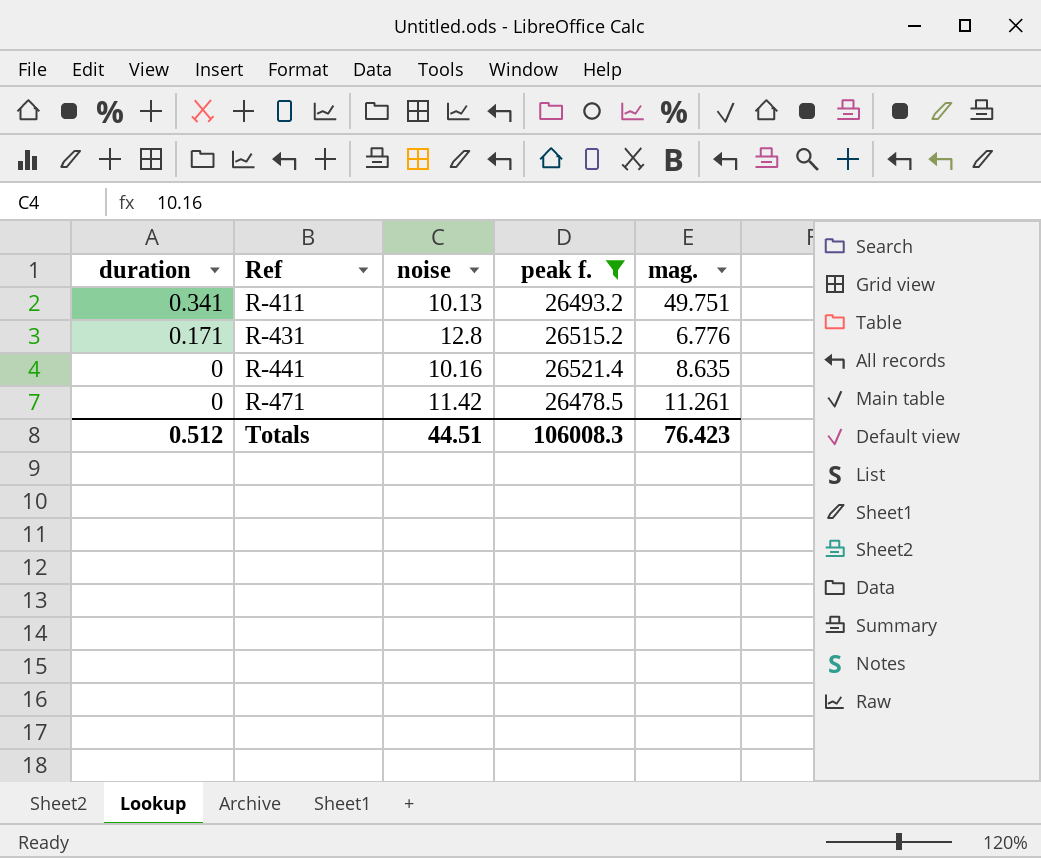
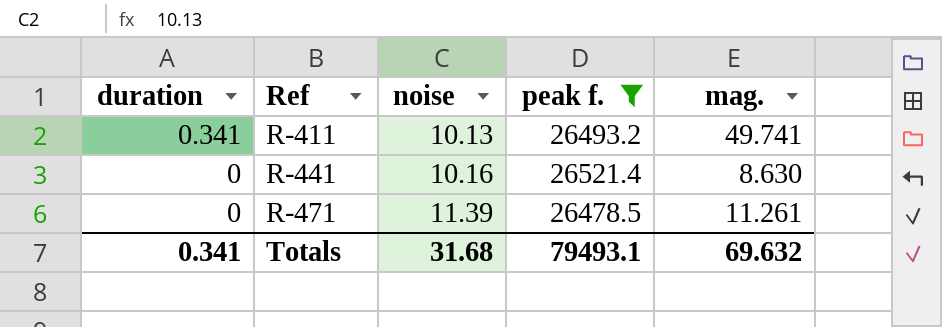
row R-431: 0.171 | 12.8 | 26515.2 | 6.776 -> none
R-411 | mag.: 49.751 -> 49.741
R-441 | mag.: 8.635 -> 8.630
R-471 | noise: 11.42 -> 11.39
Totals | duration: 0.512 -> 0.341
Totals | noise: 44.51 -> 31.68
Totals | peak f.: 106008.3 -> 79493.1
Totals | mag.: 76.423 -> 69.632

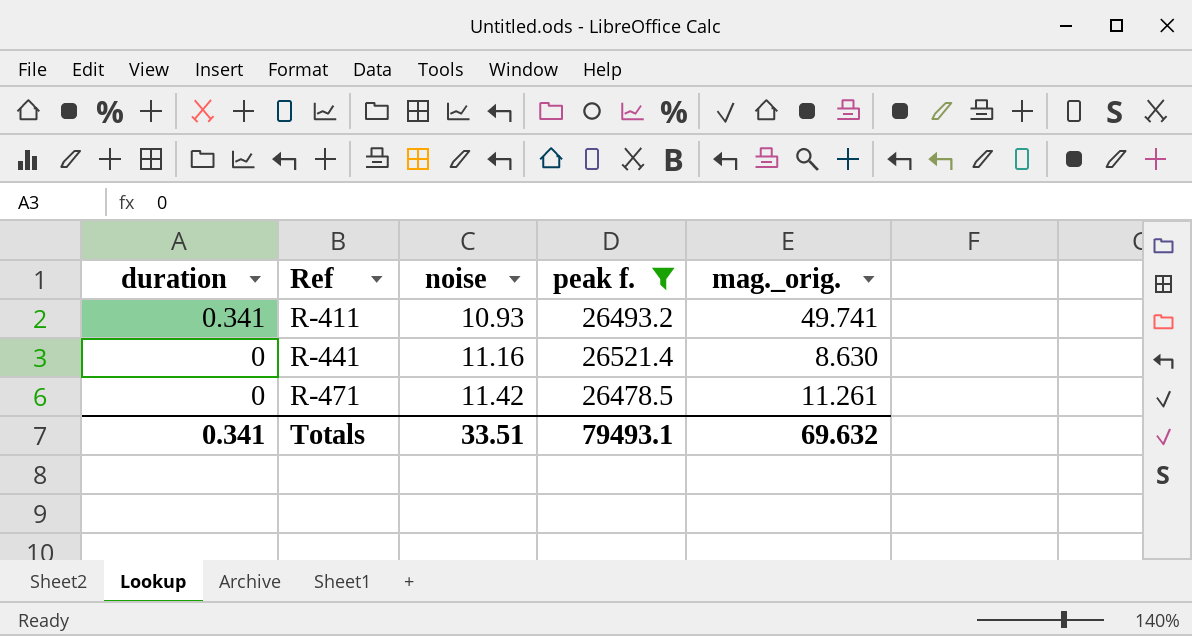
column name: mag. -> mag._orig.
R-411 | noise: 10.13 -> 10.93
R-441 | noise: 10.16 -> 11.16
R-471 | noise: 11.39 -> 11.42
Totals | noise: 31.68 -> 33.51

